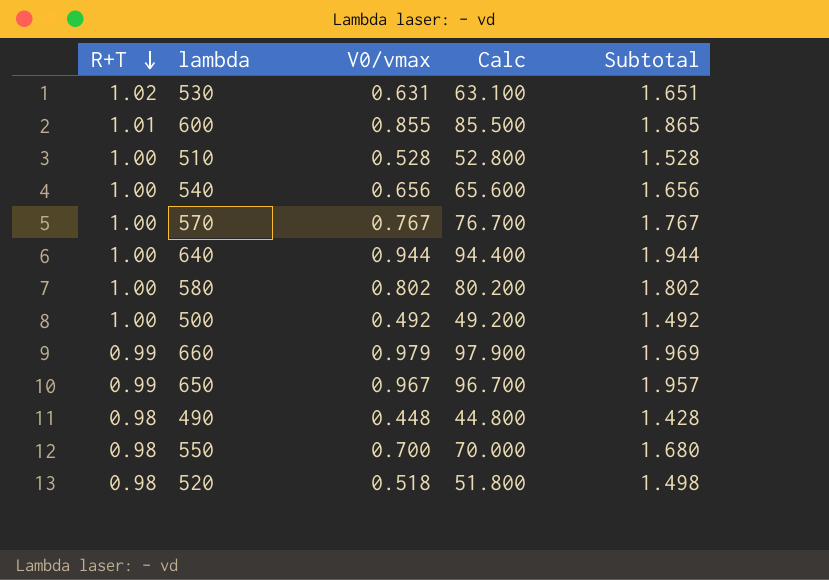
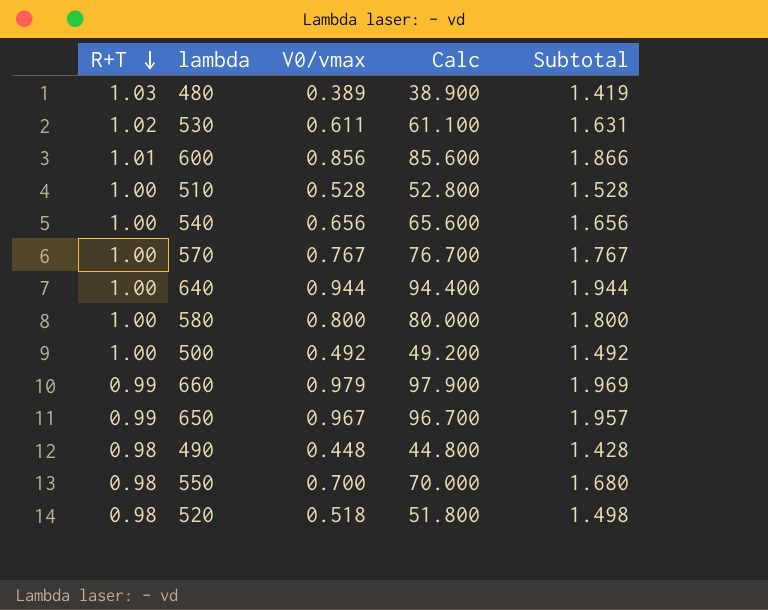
row 480: none -> 1.03 | 0.389 | 38.900 | 1.419
530 | V0/vmax: 0.631 -> 0.611
530 | Calc: 63.100 -> 61.100
530 | Subtotal: 1.651 -> 1.631
600 | V0/vmax: 0.855 -> 0.856
600 | Calc: 85.500 -> 85.600
600 | Subtotal: 1.865 -> 1.866
580 | V0/vmax: 0.802 -> 0.800
580 | Calc: 80.200 -> 80.000
580 | Subtotal: 1.802 -> 1.800

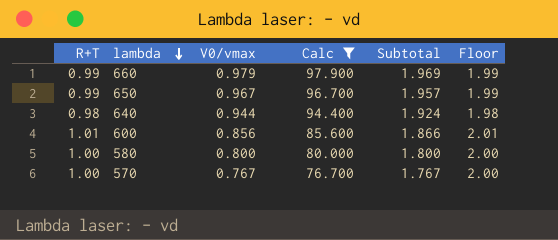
filter: none -> Calc >= 76.700
row order: R+T descending -> lambda descending
column Floor | formula: none -> [R+T] + 1
640 | R+T: 1.00 -> 0.98
640 | Subtotal: 1.944 -> 1.924

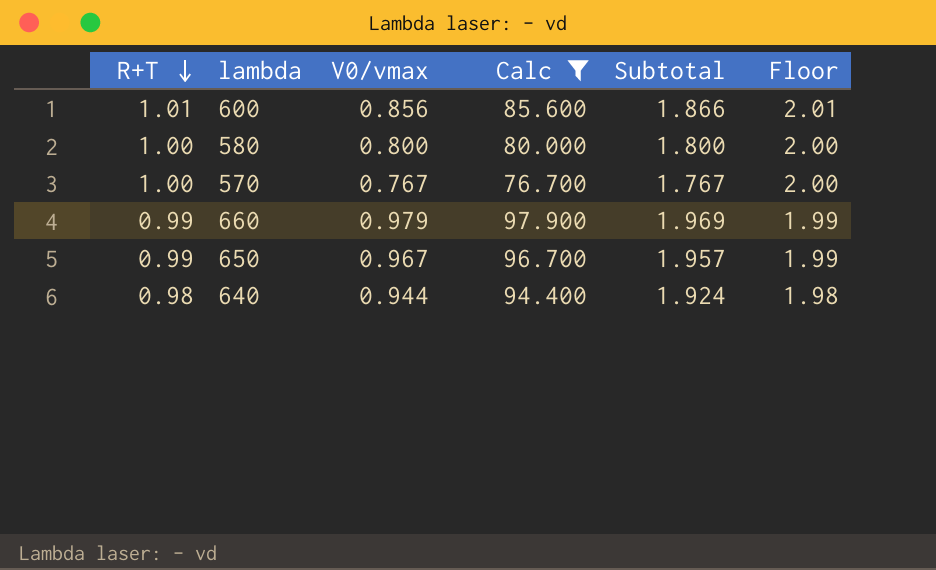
row order: lambda descending -> R+T descending

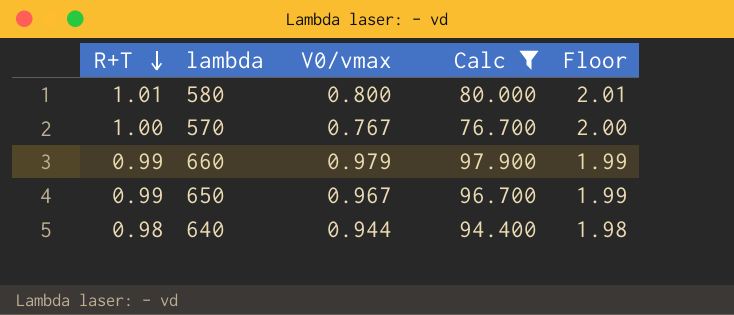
column Subtotal | formula: [R+T] + [V0/vmax] -> none
row 600: 1.01 | 0.856 | 85.600 | 1.866 | 2.01 -> none
580 | R+T: 1.00 -> 1.01
580 | Floor: 2.00 -> 2.01

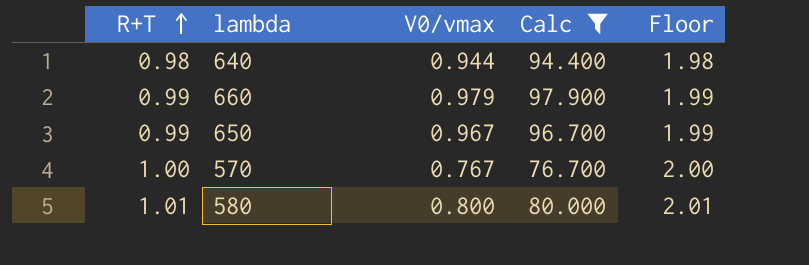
row order: R+T descending -> R+T ascending

